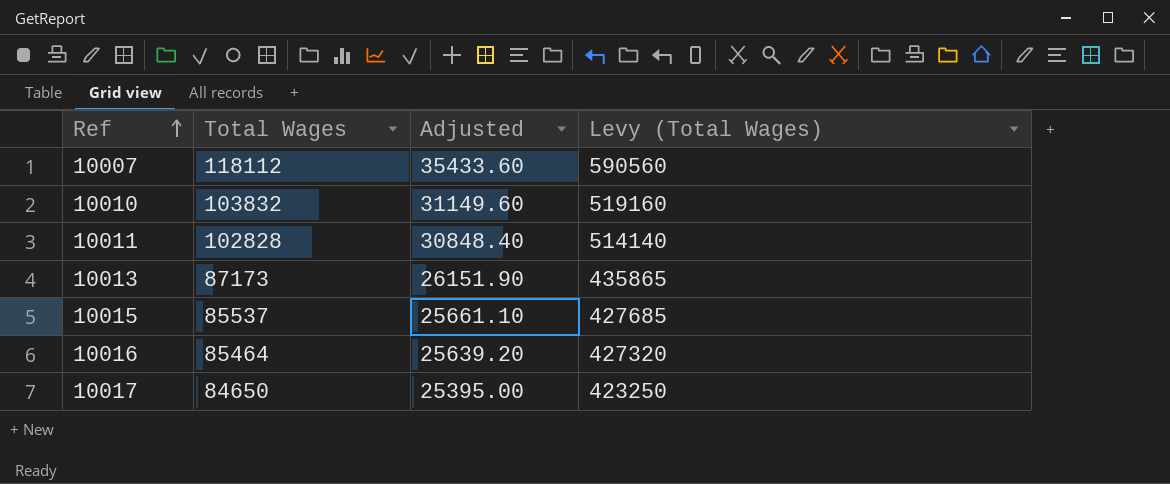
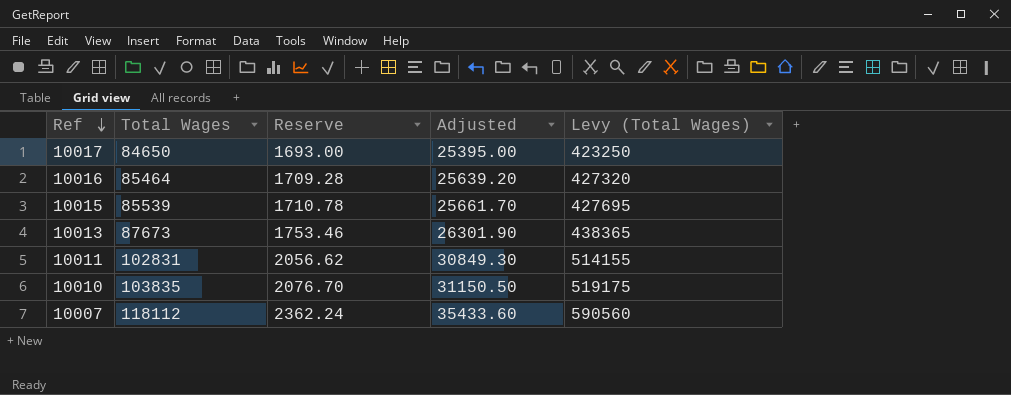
row order: Ref ascending -> Ref descending
column Reserve | formula: none -> [Total Wages] * 0.02
10015 | Total Wages: 85537 -> 85539
10015 | Adjusted: 25661.10 -> 25661.70
10015 | Levy (Total Wages): 427685 -> 427695
10013 | Total Wages: 87173 -> 87673
10013 | Adjusted: 26151.90 -> 26301.90
10013 | Levy (Total Wages): 435865 -> 438365
10011 | Total Wages: 102828 -> 102831
10011 | Adjusted: 30848.40 -> 30849.30
10011 | Levy (Total Wages): 514140 -> 514155
10010 | Total Wages: 103832 -> 103835
10010 | Adjusted: 31149.60 -> 31150.50
10010 | Levy (Total Wages): 519160 -> 519175

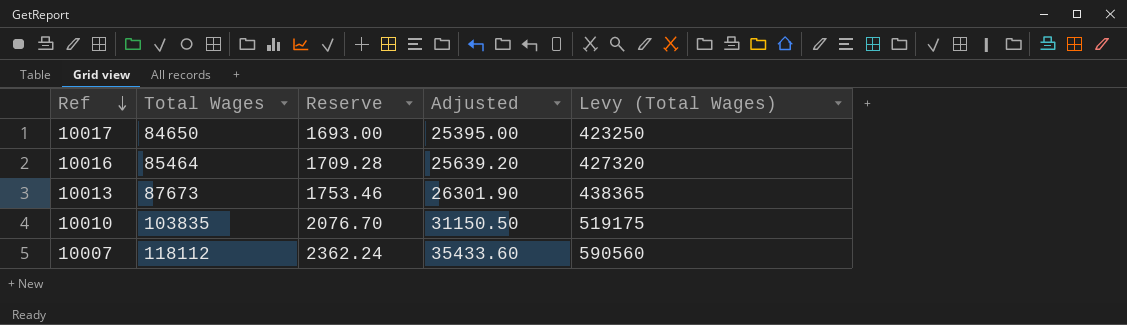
row 10015: 85539 | 1710.78 | 25661.70 | 427695 -> none
row 10011: 102831 | 2056.62 | 30849.30 | 514155 -> none

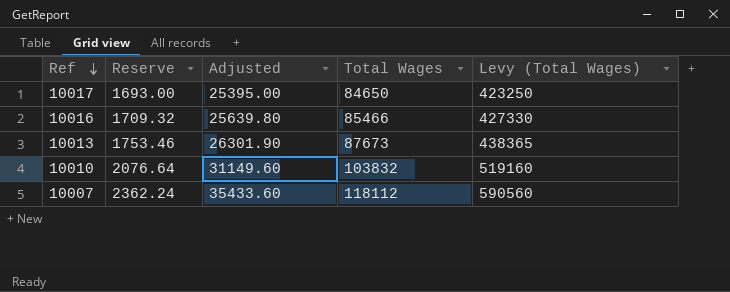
column Total Wages | position: 2 -> 4
10016 | Reserve: 1709.28 -> 1709.32
10016 | Adjusted: 25639.20 -> 25639.80
10016 | Total Wages: 85464 -> 85466
10016 | Levy (Total Wages): 427320 -> 427330
10010 | Reserve: 2076.70 -> 2076.64
10010 | Adjusted: 31150.50 -> 31149.60
10010 | Total Wages: 103835 -> 103832
10010 | Levy (Total Wages): 519175 -> 519160

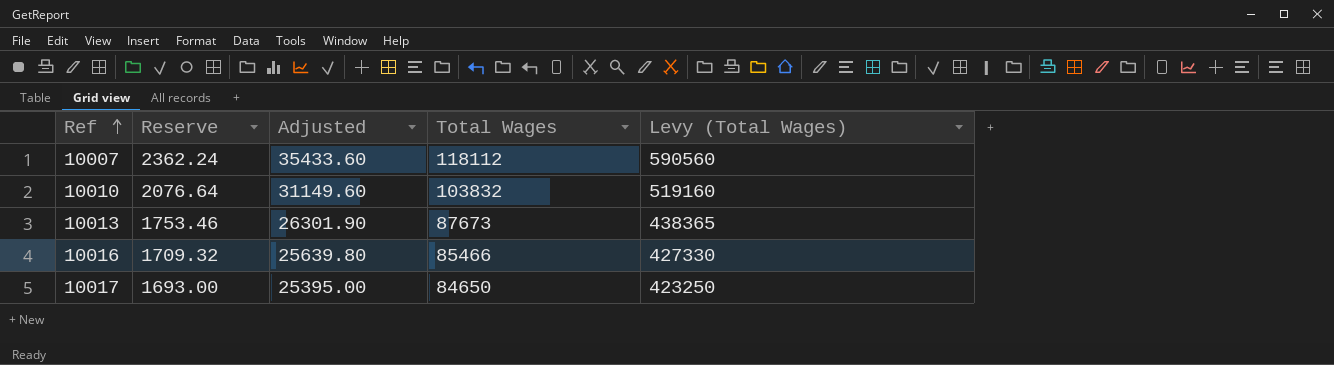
row order: Ref descending -> Ref ascending

